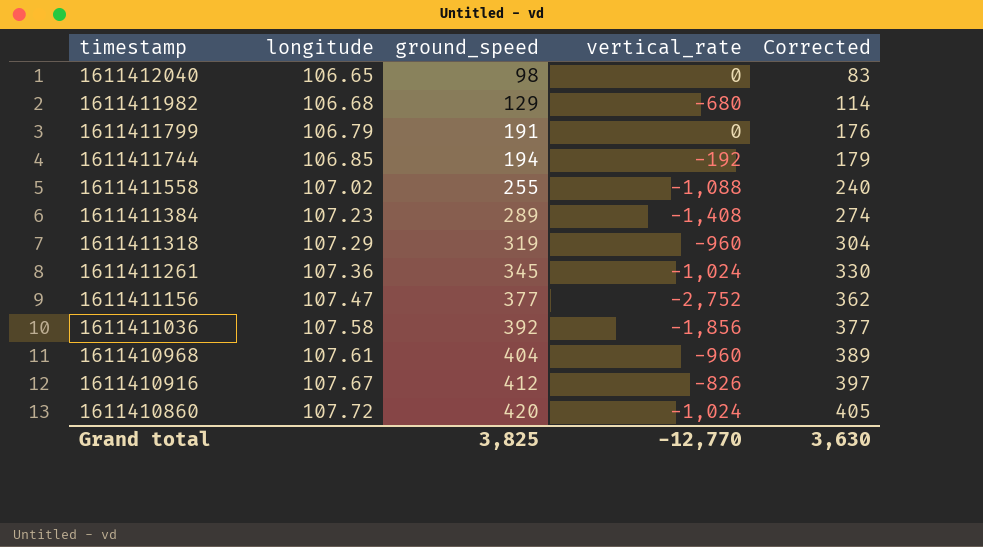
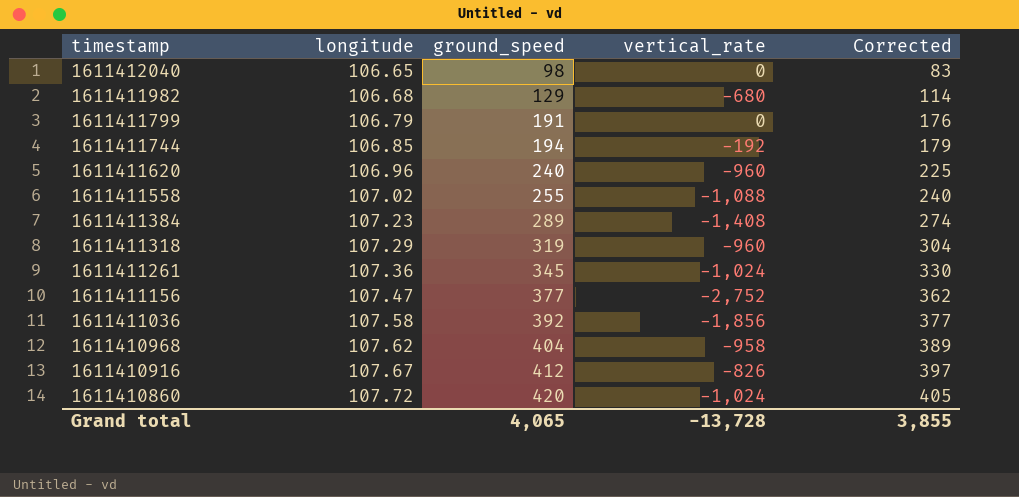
row 1611411620: none -> 106.96 | 240 | -960 | 225
1611410968 | longitude: 107.61 -> 107.62
1611410968 | vertical_rate: -960 -> -958
Grand total | ground_speed: 3,825 -> 4,065
Grand total | vertical_rate: -12,770 -> -13,728
Grand total | Corrected: 3,630 -> 3,855

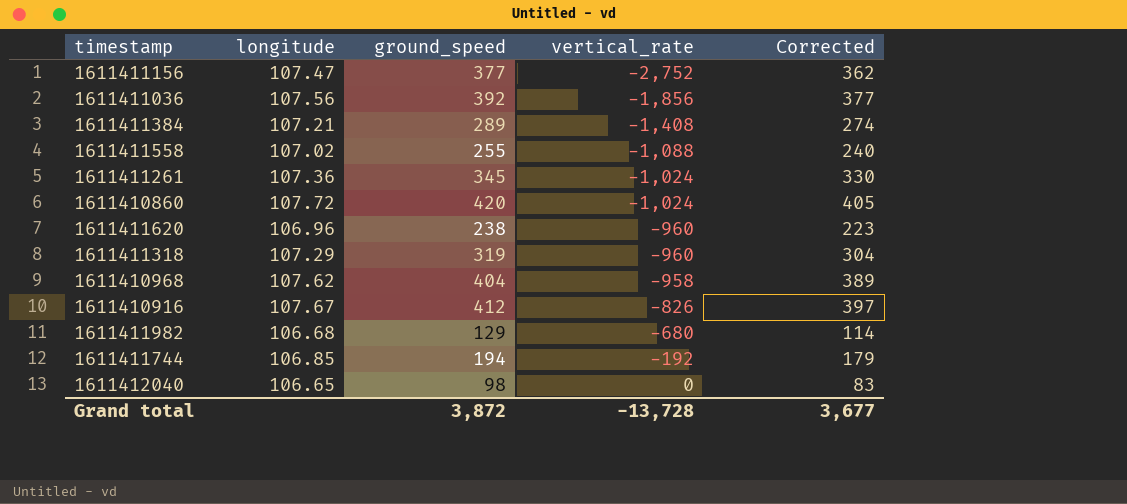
row order: timestamp descending -> vertical_rate ascending
row 1611411799: 106.79 | 191 | 0 | 176 -> none
1611411036 | longitude: 107.58 -> 107.56
1611411384 | longitude: 107.23 -> 107.21
1611411620 | ground_speed: 240 -> 238
1611411620 | Corrected: 225 -> 223
Grand total | ground_speed: 4,065 -> 3,872
Grand total | Corrected: 3,855 -> 3,677

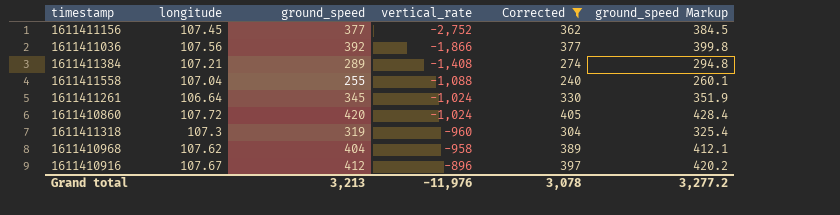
filter: none -> Corrected >= 240
column ground_speed Markup | formula: none -> [ground_speed] * 1.02
1611411156 | longitude: 107.47 -> 107.45
1611411036 | vertical_rate: -1,856 -> -1,866
1611411558 | longitude: 107.02 -> 107.04
1611411261 | longitude: 107.36 -> 106.64
1611411318 | longitude: 107.29 -> 107.3
1611410916 | vertical_rate: -826 -> -896
Grand total | ground_speed: 3,872 -> 3,213
Grand total | vertical_rate: -13,728 -> -11,976
Grand total | Corrected: 3,677 -> 3,078

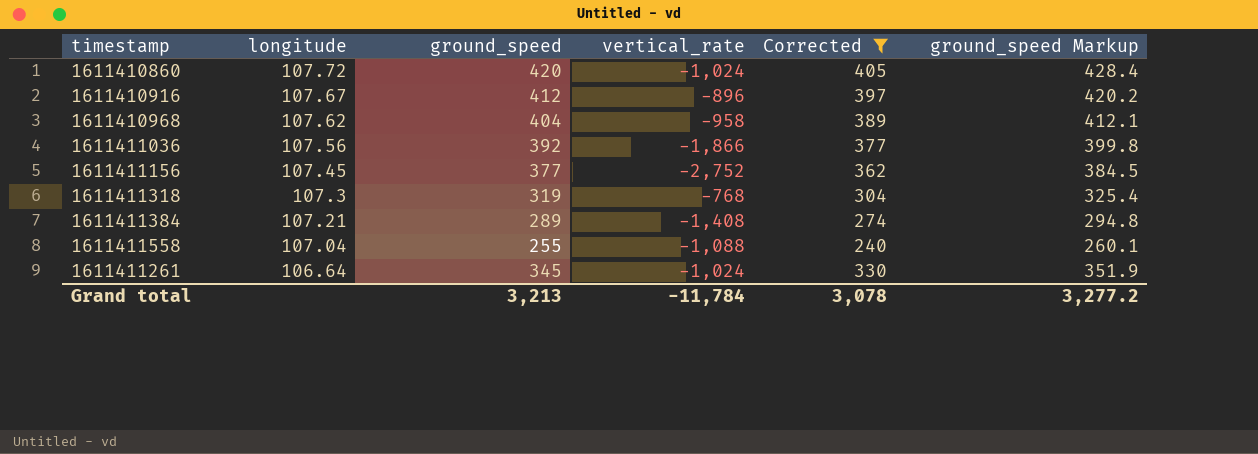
row order: vertical_rate ascending -> longitude descending
1611411318 | vertical_rate: -960 -> -768
Grand total | vertical_rate: -11,976 -> -11,784

